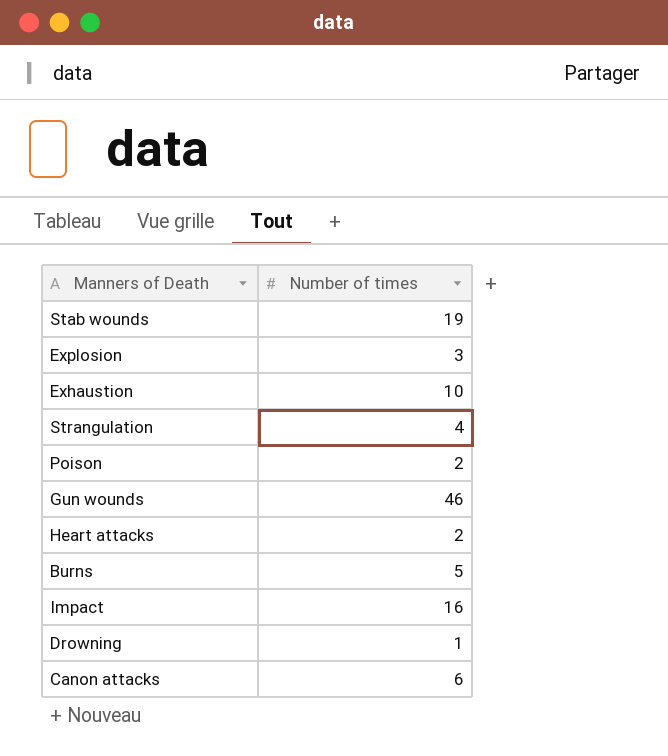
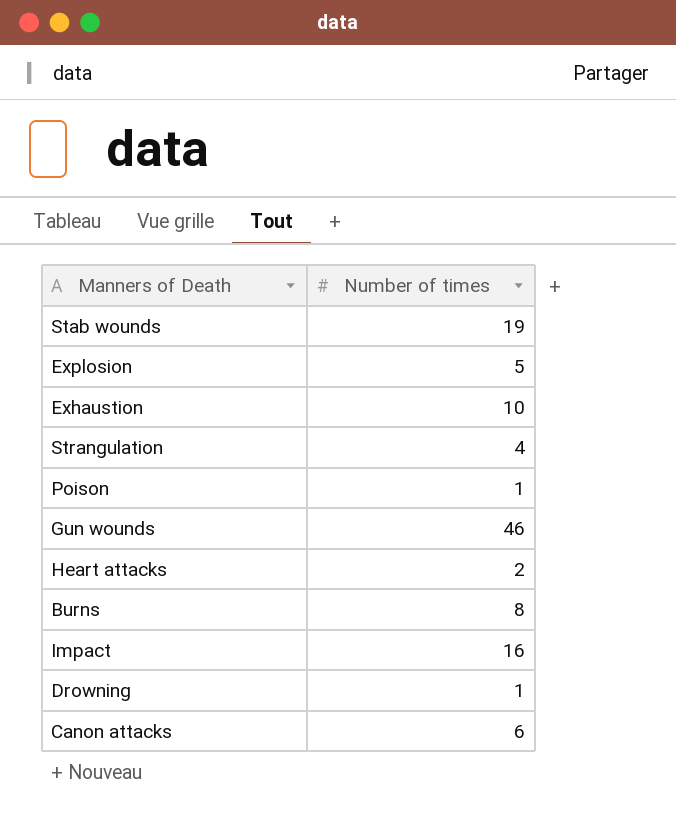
Explosion | Number of times: 3 -> 5
Poison | Number of times: 2 -> 1
Burns | Number of times: 5 -> 8

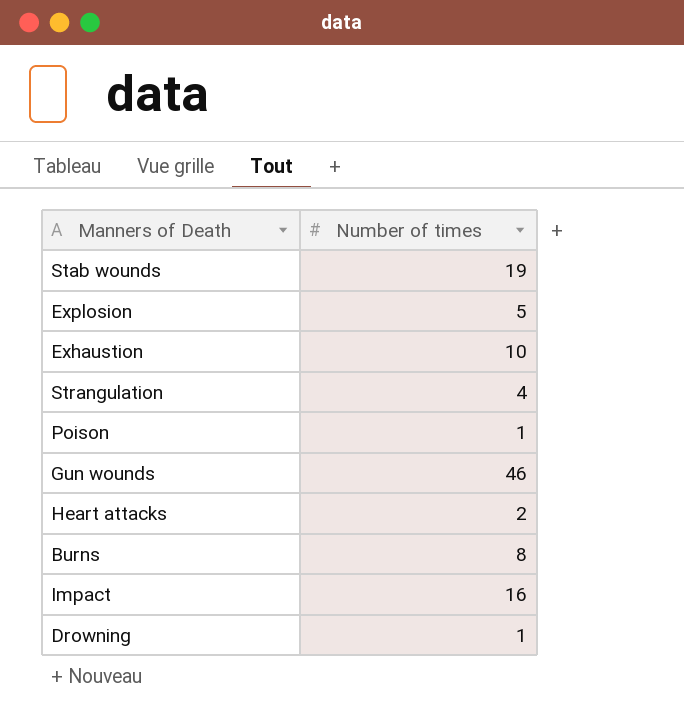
row Canon attacks: 6 -> none

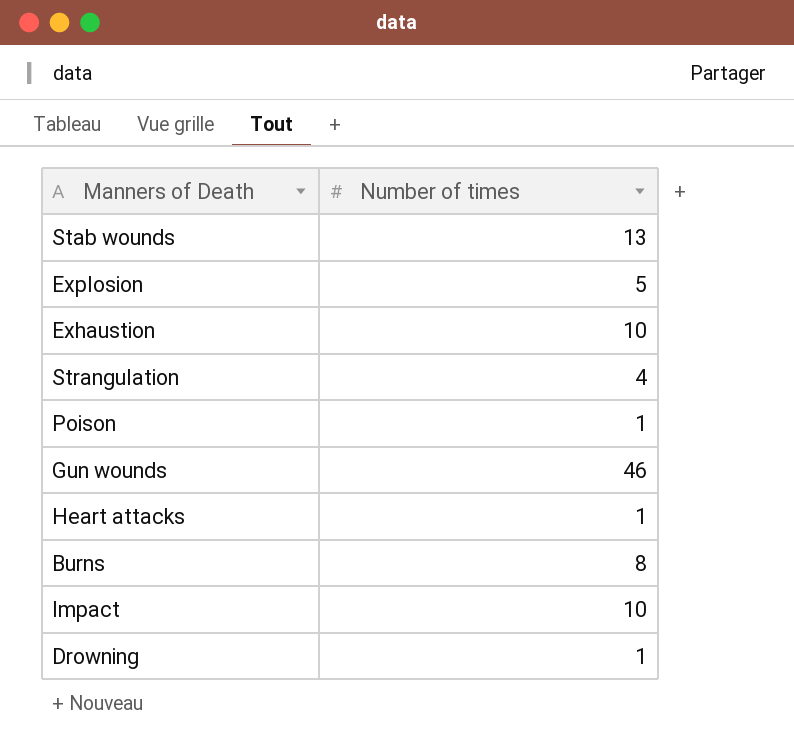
Stab wounds | Number of times: 19 -> 13
Heart attacks | Number of times: 2 -> 1
Impact | Number of times: 16 -> 10

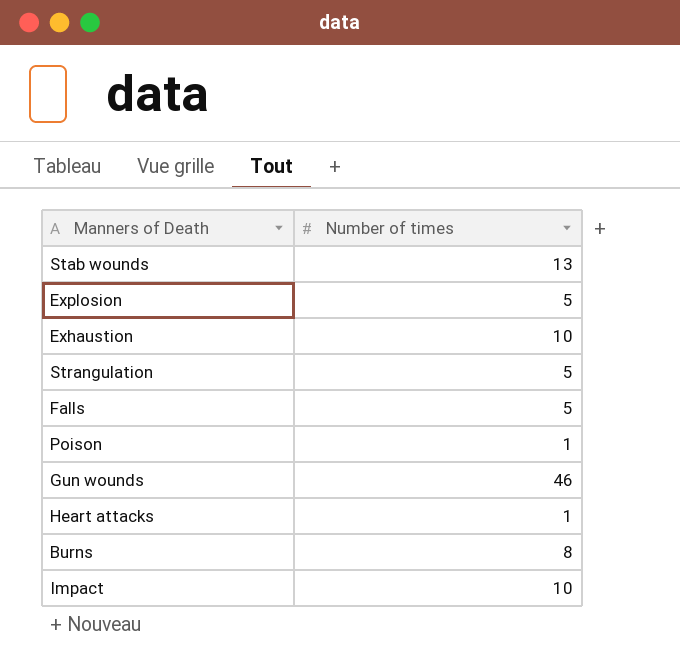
row Drowning: 1 -> none
Strangulation | Number of times: 4 -> 5
row Falls: none -> 5

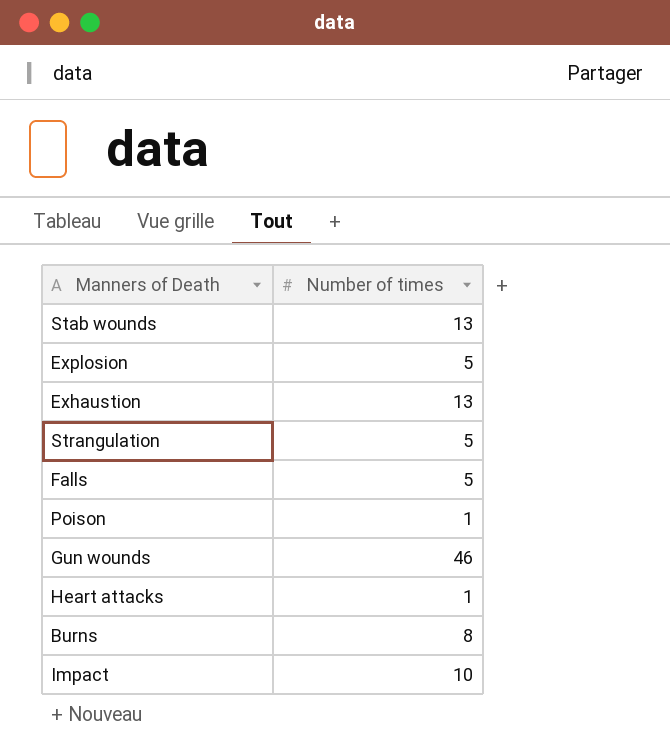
Exhaustion | Number of times: 10 -> 13

